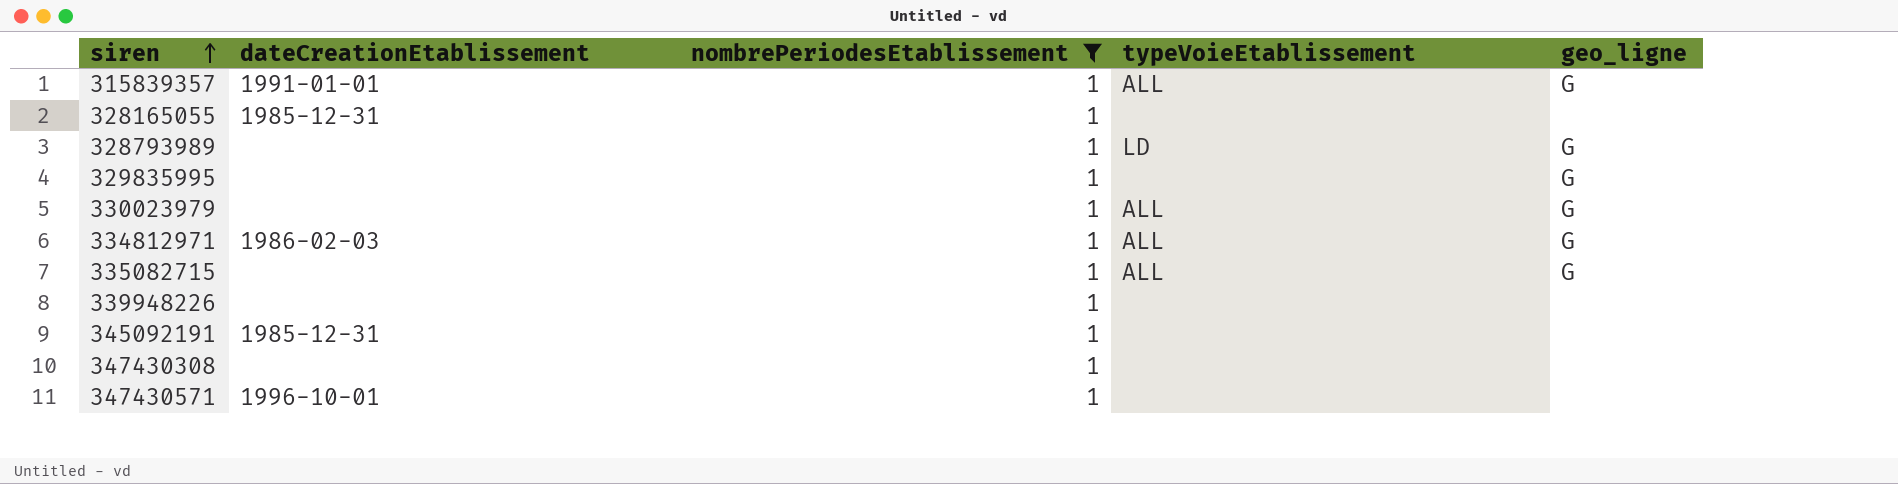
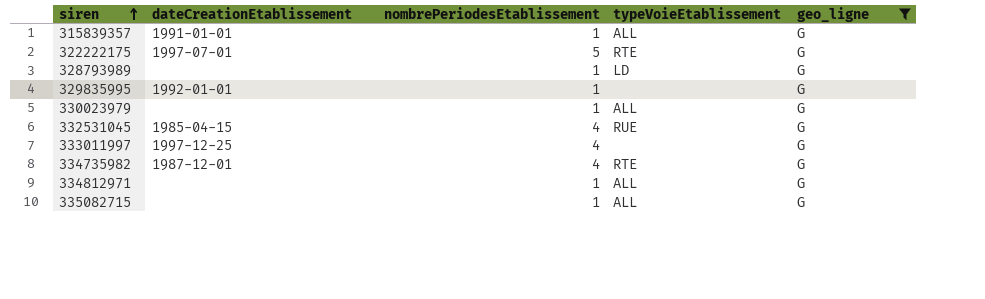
filter: nombrePeriodesEtablissement = 1 -> geo_ligne = G
329835995 | dateCreationEtablissement: none -> 1992-01-01
334812971 | dateCreationEtablissement: 1986-02-03 -> none

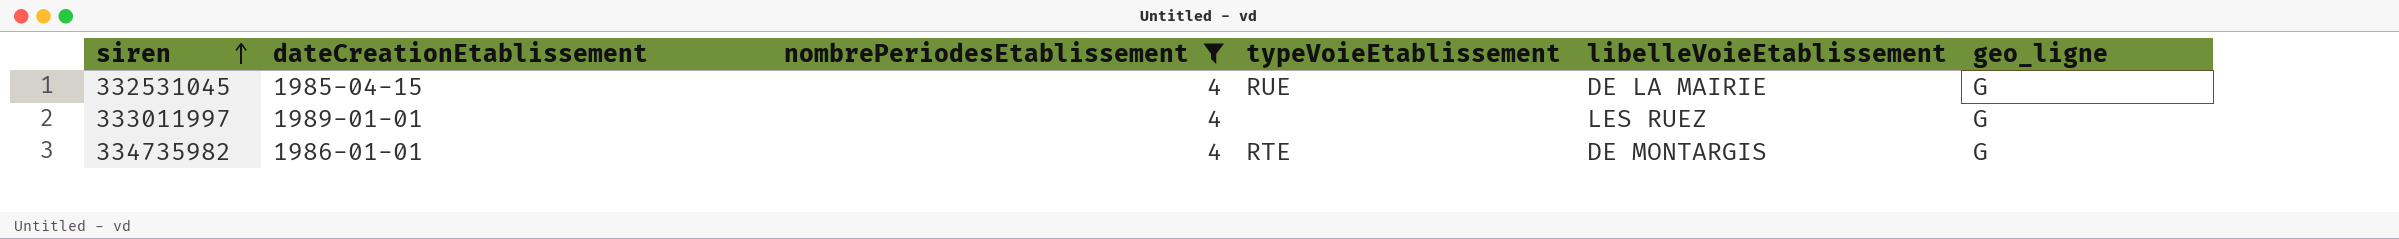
filter: geo_ligne = G -> nombrePeriodesEtablissement = 4
column libelleVoieEtablissement | position: none -> 5
333011997 | dateCreationEtablissement: 1997-12-25 -> 1989-01-01
334735982 | dateCreationEtablissement: 1987-12-01 -> 1986-01-01

